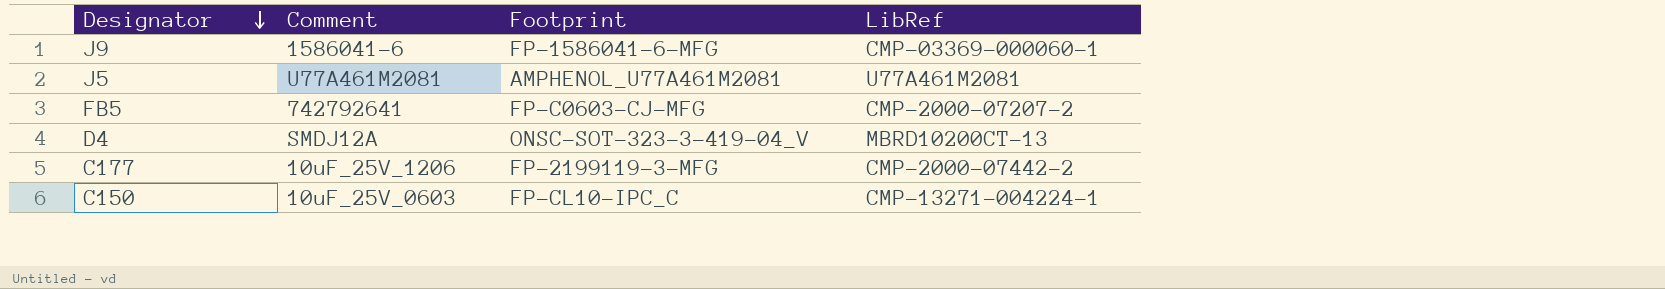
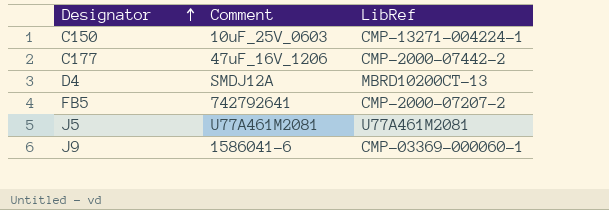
row order: Designator descending -> Designator ascending
column Footprint | position: 3 -> none
C177 | Comment: 10uF_25V_1206 -> 47uF_16V_1206

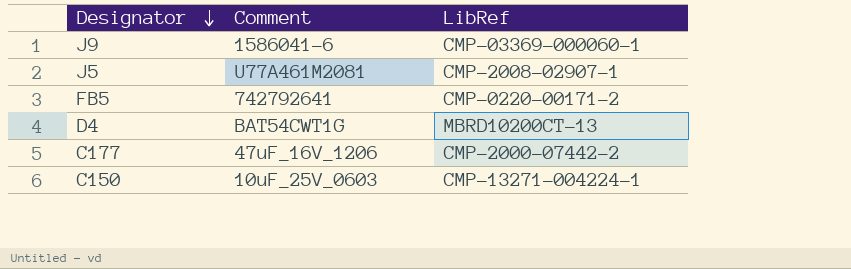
row order: Designator ascending -> Designator descending
J5 | LibRef: U77A461M2081 -> CMP-2008-02907-1
FB5 | LibRef: CMP-2000-07207-2 -> CMP-0220-00171-2
D4 | Comment: SMDJ12A -> BAT54CWT1G

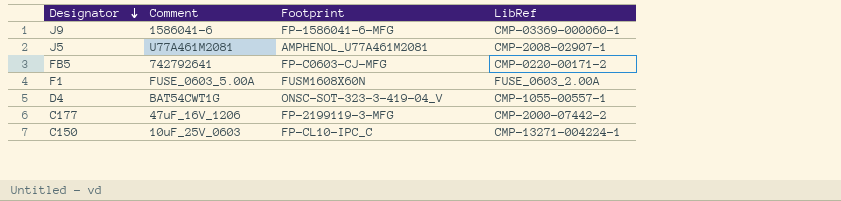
column Footprint | position: none -> 3
row F1: none -> FUSE_0603_5.00A | FUSM1608X60N | FUSE_0603_2.00A
D4 | LibRef: MBRD10200CT-13 -> CMP-1055-00557-1

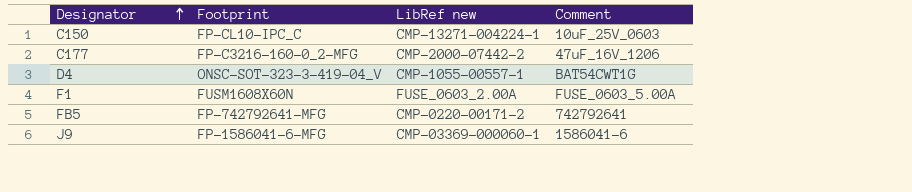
row order: Designator descending -> Designator ascending
column name: LibRef -> LibRef new
column Comment | position: 2 -> 4
row J5: U77A461M2081 | AMPHENOL_U77A461M2081 | CMP-2008-02907-1 -> none
C177 | Footprint: FP-2199119-3-MFG -> FP-C3216-160-0_2-MFG
FB5 | Footprint: FP-C0603-CJ-MFG -> FP-742792641-MFG

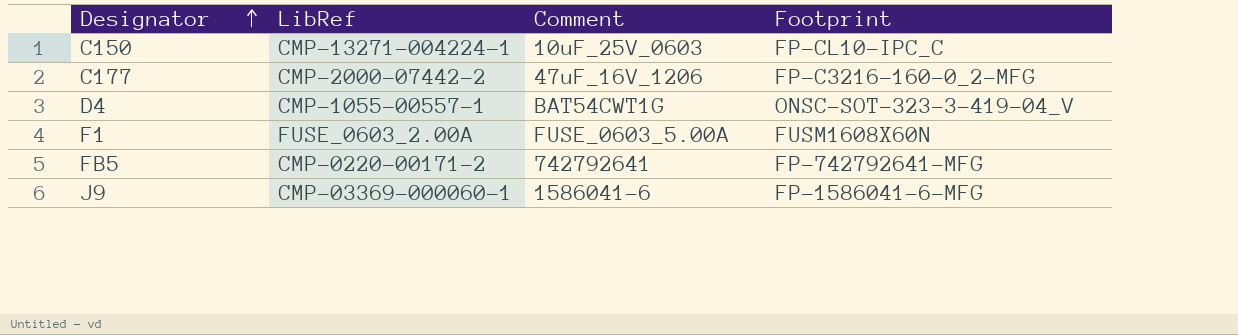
column name: LibRef new -> LibRef
column Footprint | position: 2 -> 4

